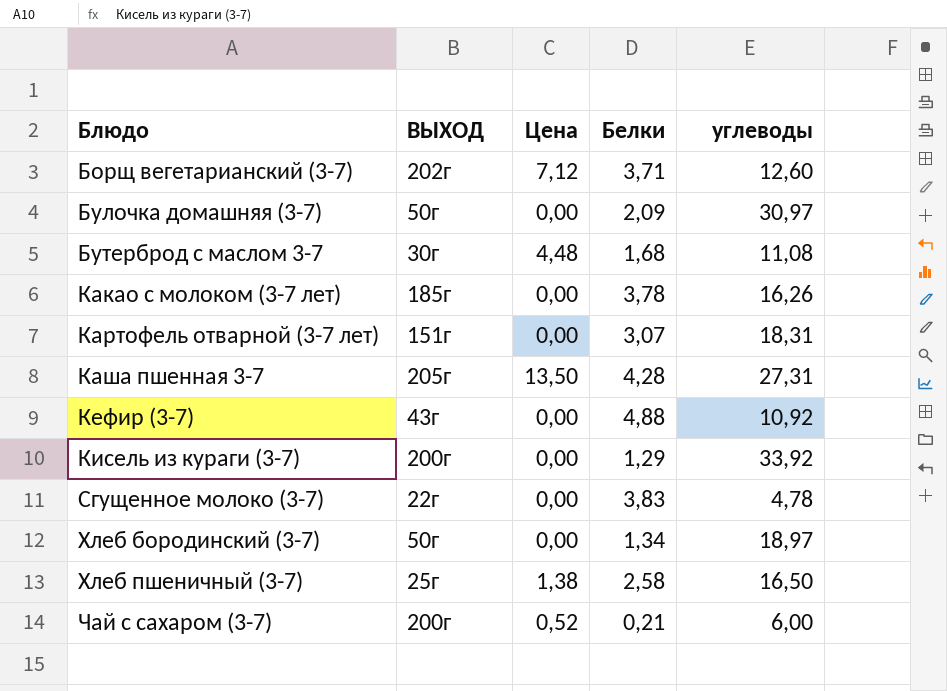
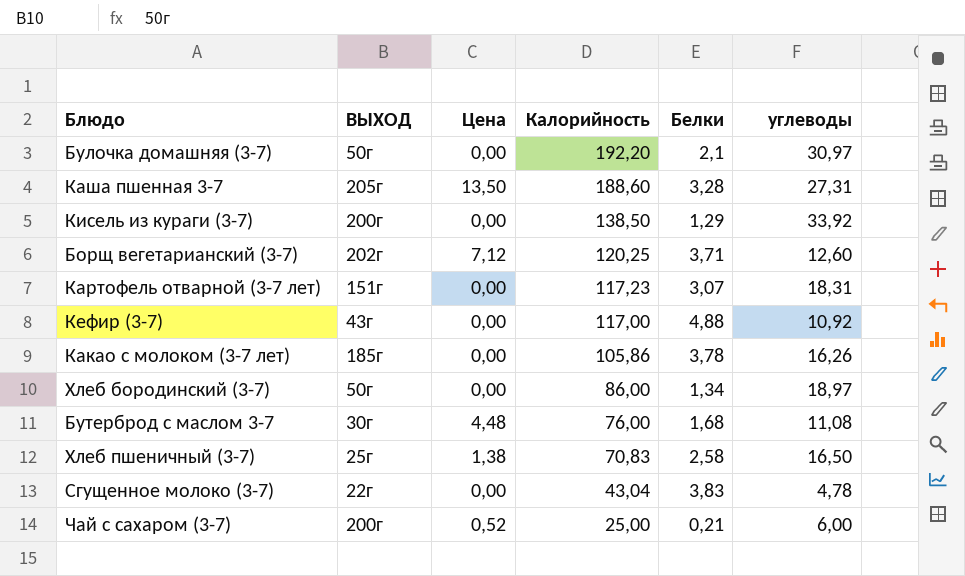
row order: Блюдо ascending -> Калорийность descending
column Калорийность | position: none -> 4
Булочка домашняя (3-7) | Белки: 2,09 -> 2,1
Каша пшенная 3-7 | Белки: 4,28 -> 3,28

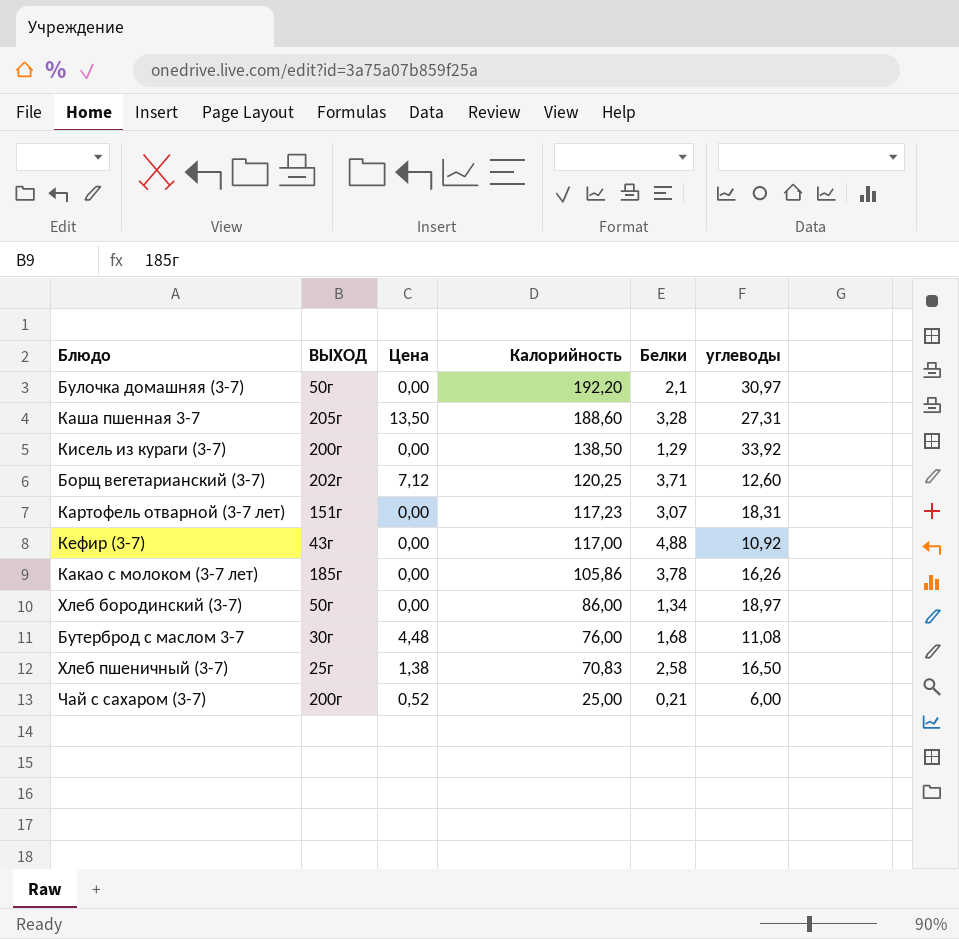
row Сгущенное молоко (3-7): 22г | 0,00 | 43,04 | 3,83 | 4,78 -> none

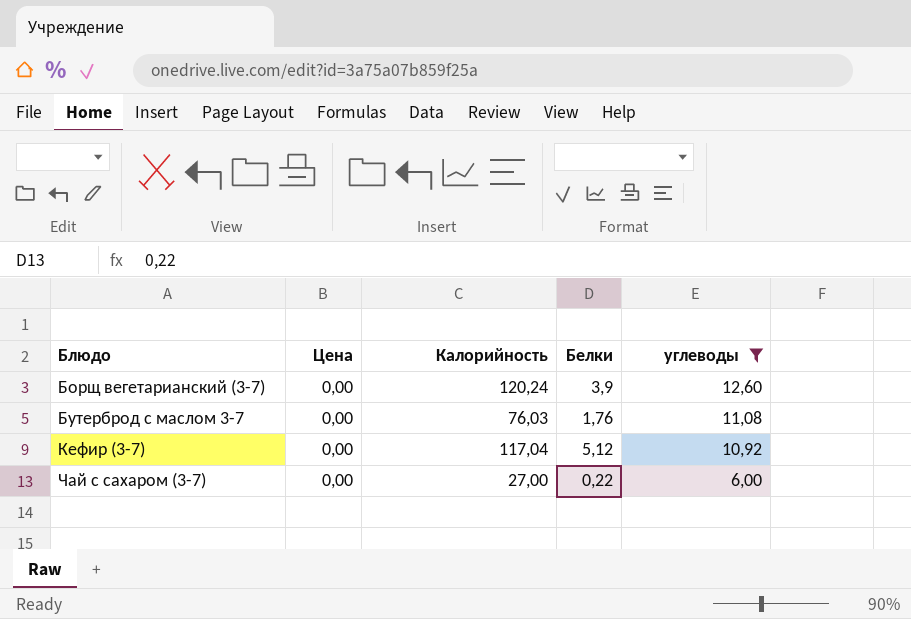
filter: none -> углеводы <= 12,60
row order: Калорийность descending -> Блюдо ascending
column ВЫХОД | position: 2 -> none
Борщ вегетарианский (3-7) | Цена: 7,12 -> 0,00
Борщ вегетарианский (3-7) | Калорийность: 120,25 -> 120,24
Борщ вегетарианский (3-7) | Белки: 3,71 -> 3,9
Бутерброд с маслом 3-7 | Цена: 4,48 -> 0,00
Бутерброд с маслом 3-7 | Калорийность: 76,00 -> 76,03
Бутерброд с маслом 3-7 | Белки: 1,68 -> 1,76
Кефир (3-7) | Калорийность: 117,00 -> 117,04
Кефир (3-7) | Белки: 4,88 -> 5,12
Чай с сахаром (3-7) | Цена: 0,52 -> 0,00
Чай с сахаром (3-7) | Калорийность: 25,00 -> 27,00
Чай с сахаром (3-7) | Белки: 0,21 -> 0,22

